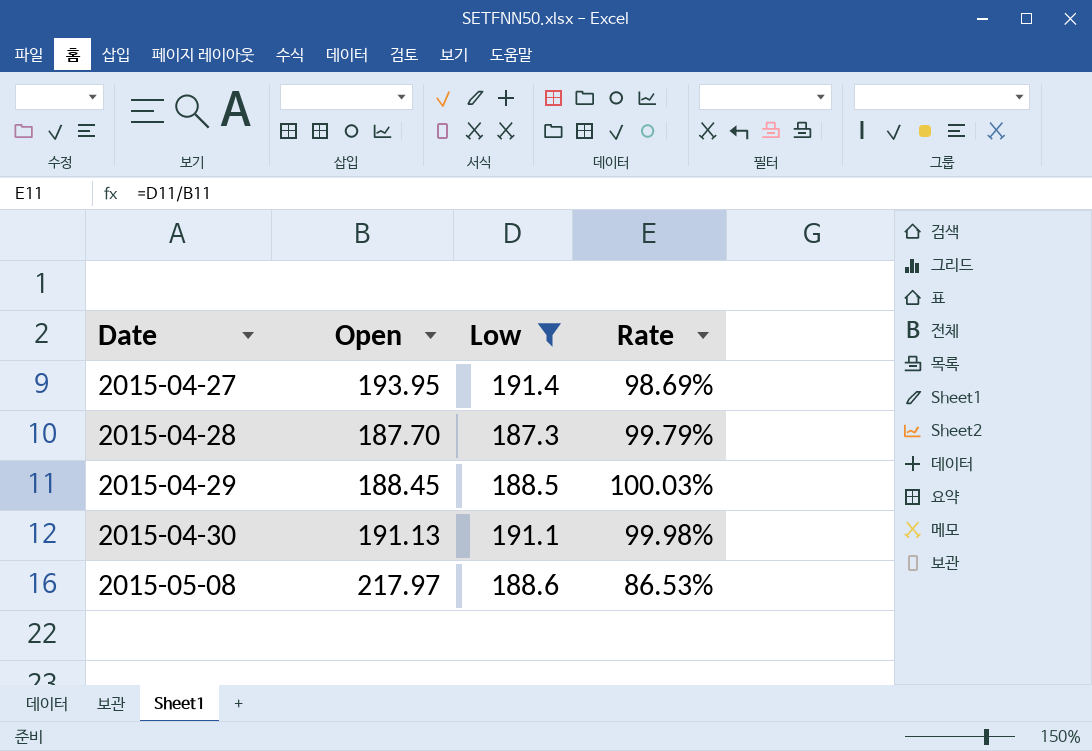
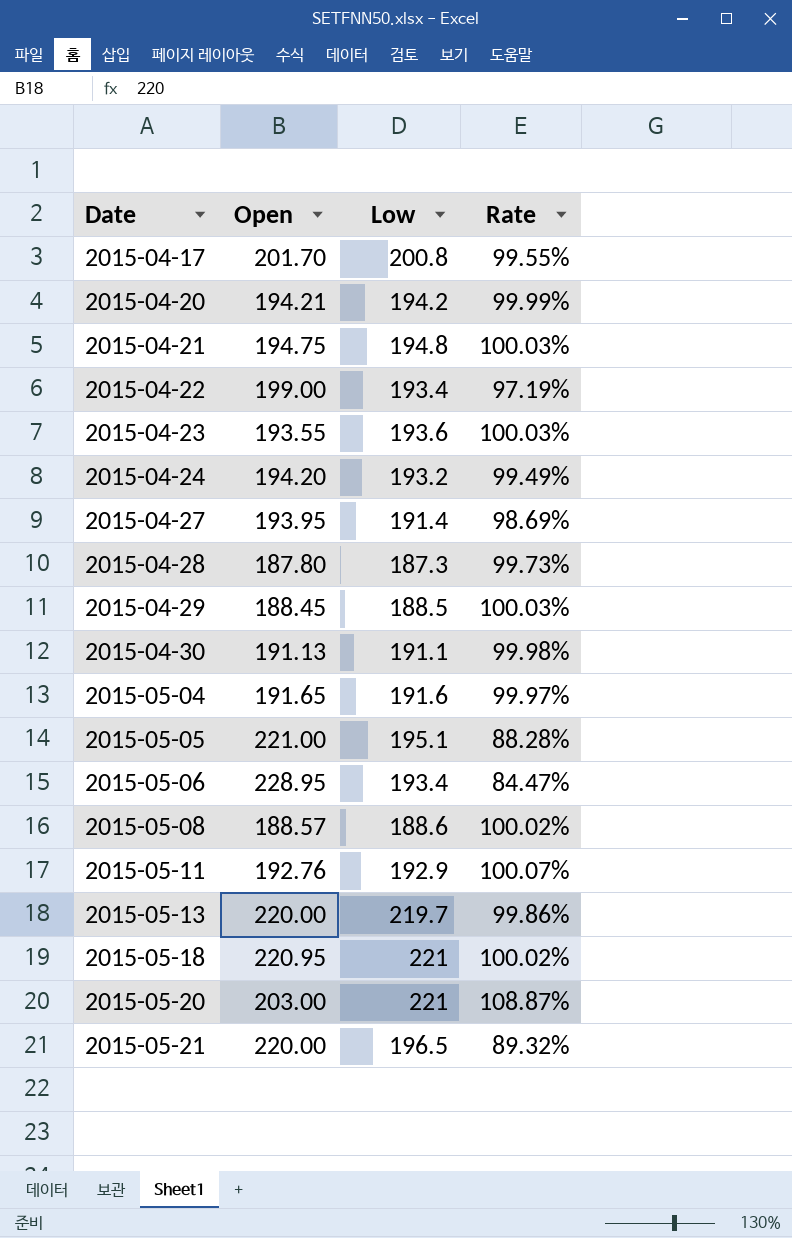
filter: Low <= 191.4 -> none
2015-04-28 | Open: 187.70 -> 187.80
2015-04-28 | Rate: 99.79% -> 99.73%
2015-05-08 | Open: 217.97 -> 188.57
2015-05-08 | Rate: 86.53% -> 100.02%

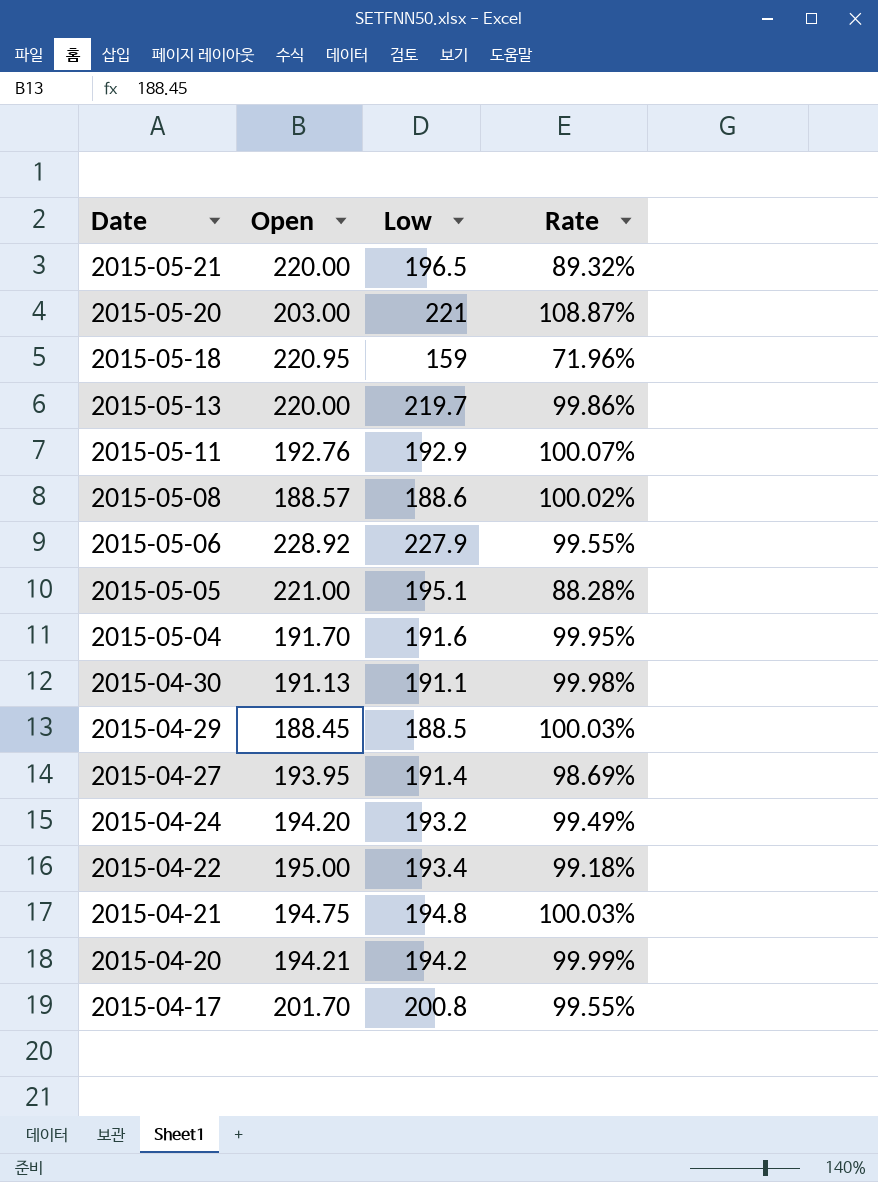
row order: Date ascending -> Date descending
row 2015-04-23: 193.55 | 193.6 | 100.03% -> none
row 2015-04-28: 187.80 | 187.3 | 99.73% -> none
2015-05-18 | Low: 221 -> 159
2015-05-18 | Rate: 100.02% -> 71.96%
2015-05-06 | Open: 228.95 -> 228.92
2015-05-06 | Low: 193.4 -> 227.9
2015-05-06 | Rate: 84.47% -> 99.55%
2015-05-04 | Open: 191.65 -> 191.70
2015-05-04 | Rate: 99.97% -> 99.95%
2015-04-22 | Open: 199.00 -> 195.00
2015-04-22 | Rate: 97.19% -> 99.18%

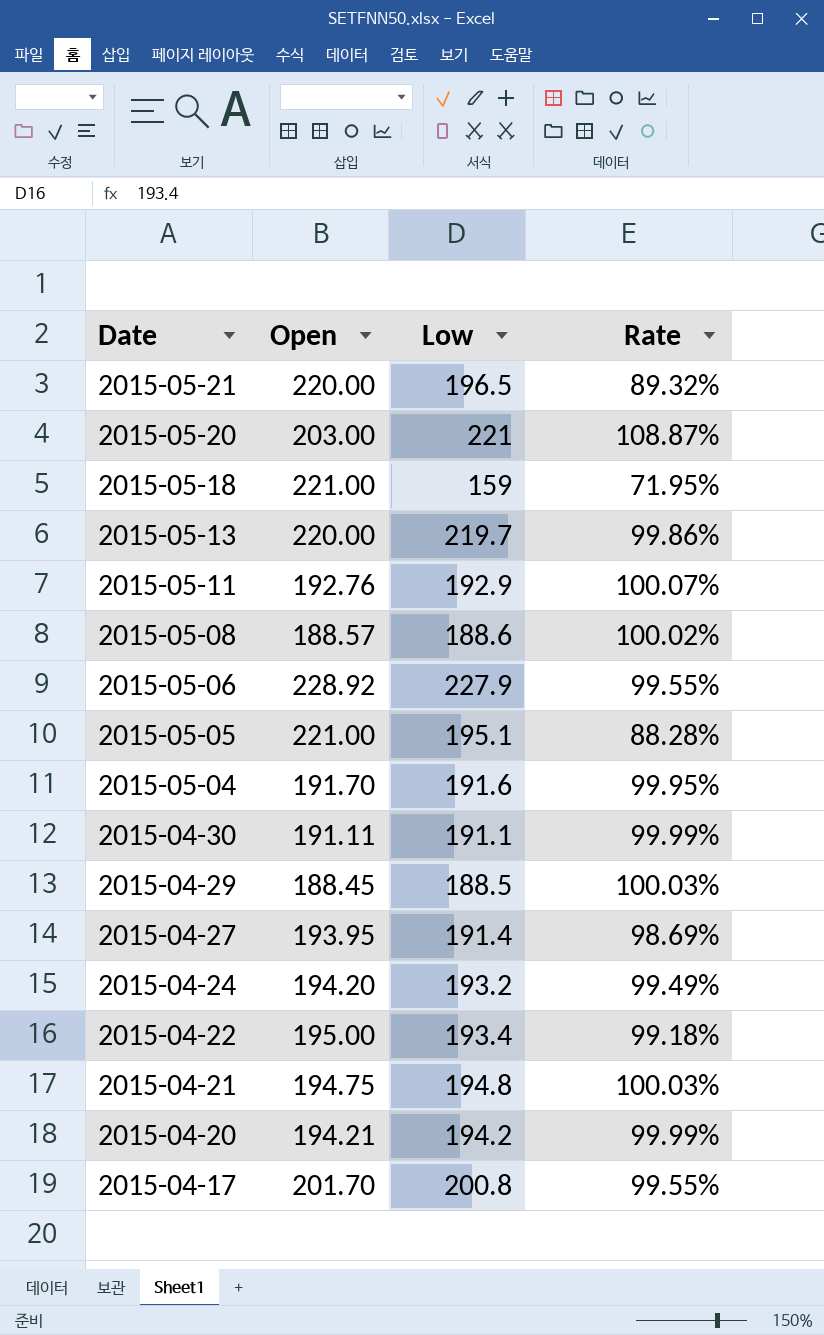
2015-05-18 | Open: 220.95 -> 221.00
2015-05-18 | Rate: 71.96% -> 71.95%
2015-04-30 | Open: 191.13 -> 191.11
2015-04-30 | Rate: 99.98% -> 99.99%

